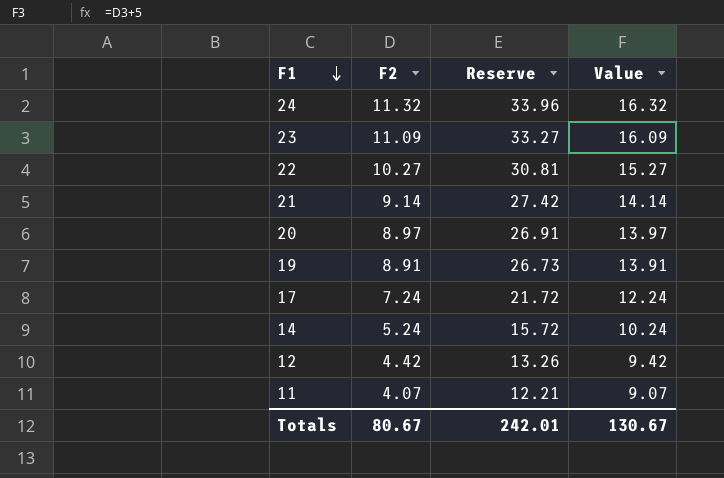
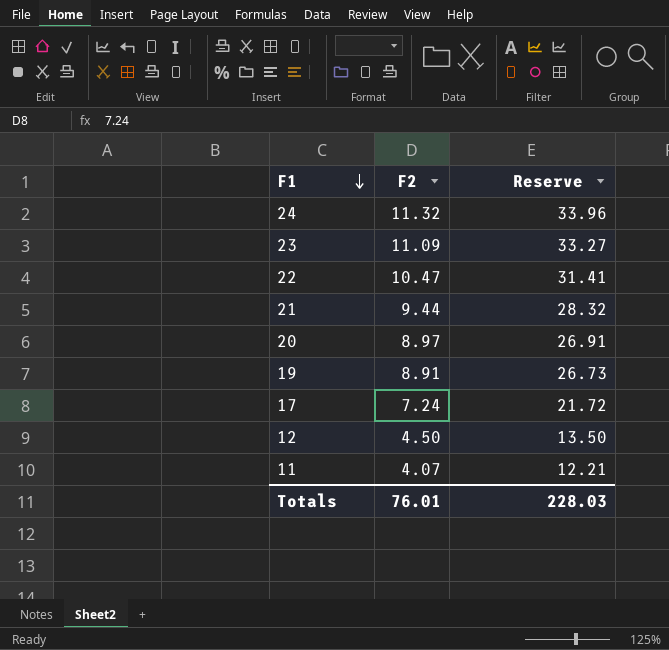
column Value | formula: [F2] + 5 -> none
row 14: 5.24 | 15.72 | 10.24 -> none
22 | F2: 10.27 -> 10.47
22 | Reserve: 30.81 -> 31.41
21 | F2: 9.14 -> 9.44
21 | Reserve: 27.42 -> 28.32
12 | F2: 4.42 -> 4.50
12 | Reserve: 13.26 -> 13.50
Totals | F2: 80.67 -> 76.01
Totals | Reserve: 242.01 -> 228.03

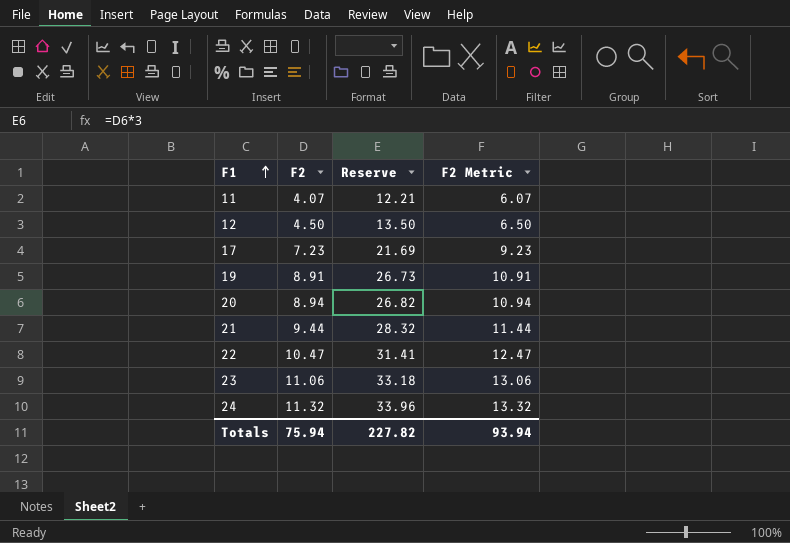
row order: F1 descending -> F1 ascending
column F2 Metric | formula: none -> [F2] + 2
17 | F2: 7.24 -> 7.23
17 | Reserve: 21.72 -> 21.69
20 | F2: 8.97 -> 8.94
20 | Reserve: 26.91 -> 26.82
23 | F2: 11.09 -> 11.06
23 | Reserve: 33.27 -> 33.18
Totals | F2: 76.01 -> 75.94
Totals | Reserve: 228.03 -> 227.82

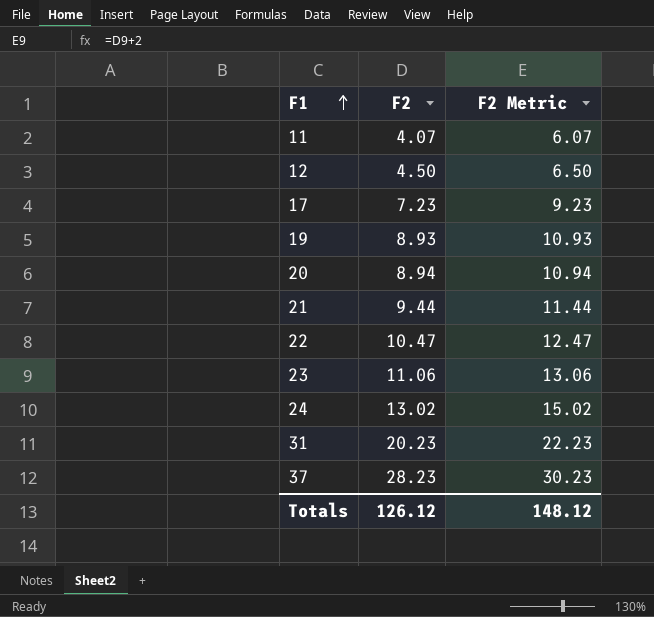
column Reserve | formula: [F2] * 3 -> none
19 | F2: 8.91 -> 8.93
19 | F2 Metric: 10.91 -> 10.93
24 | F2: 11.32 -> 13.02
24 | F2 Metric: 13.32 -> 15.02
row 31: none -> 20.23 | 22.23
row 37: none -> 28.23 | 30.23
Totals | F2: 75.94 -> 126.12
Totals | F2 Metric: 93.94 -> 148.12

